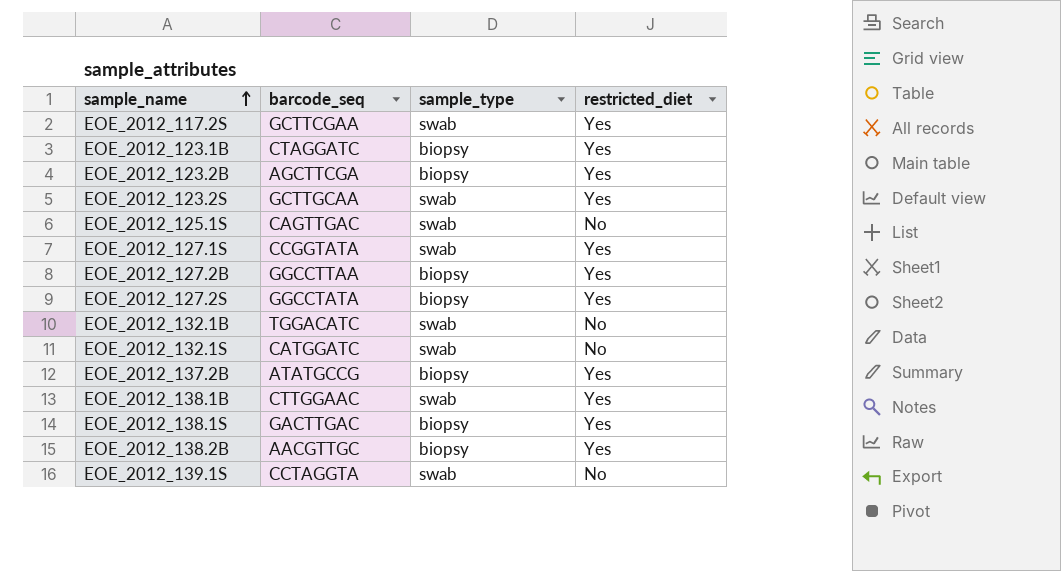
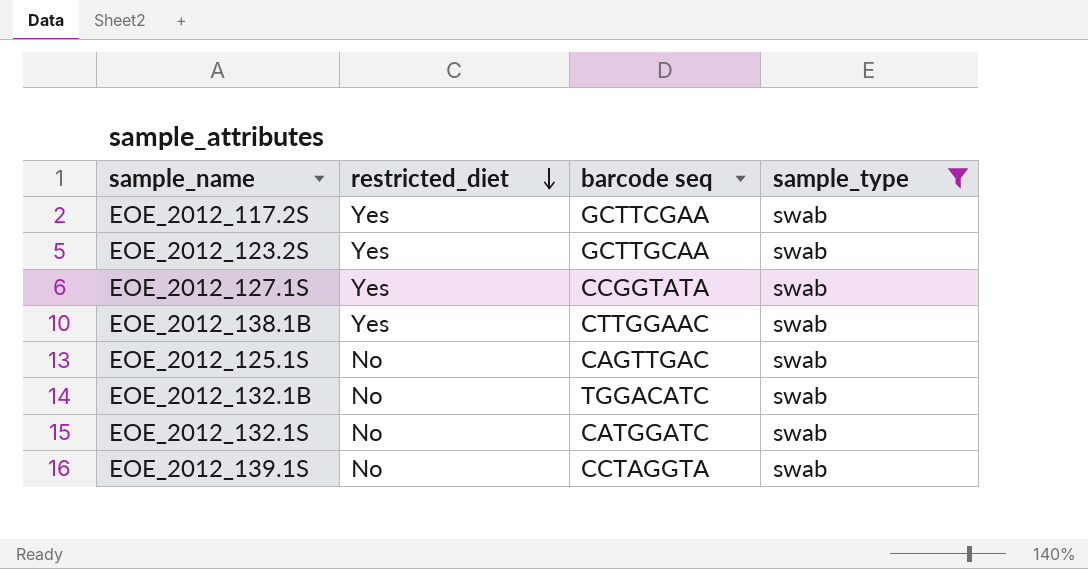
filter: none -> sample_type = swab
row order: sample_name ascending -> restricted_diet descending
column restricted_diet | position: 4 -> 2
column name: barcode_seq -> barcode seq

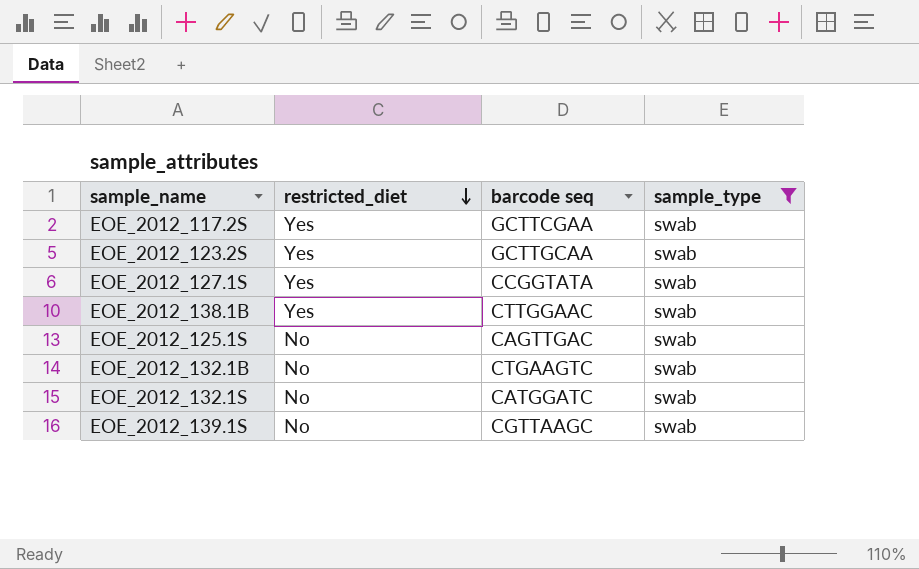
EOE_2012_132.1B | barcode seq: TGGACATC -> CTGAAGTC
EOE_2012_139.1S | barcode seq: CCTAGGTA -> CGTTAAGC

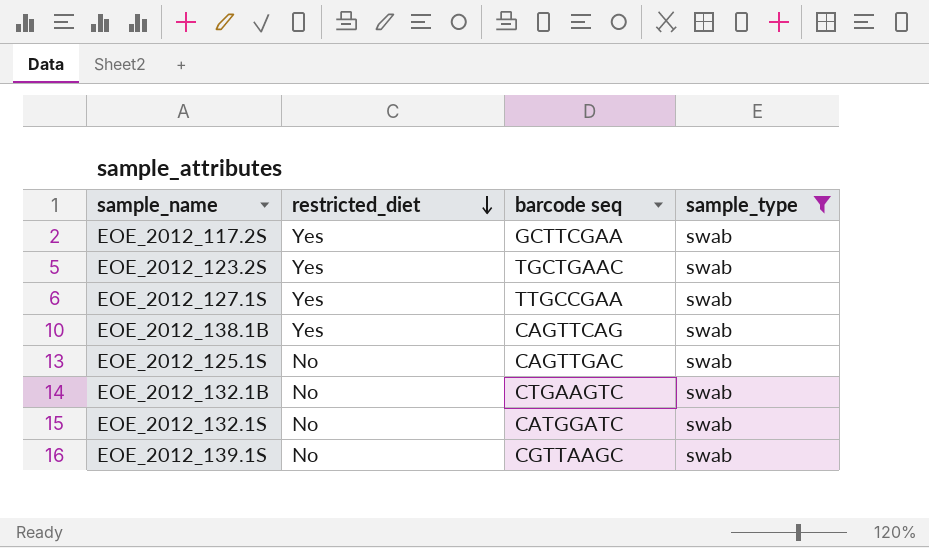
EOE_2012_123.2S | barcode seq: GCTTGCAA -> TGCTGAAC
EOE_2012_127.1S | barcode seq: CCGGTATA -> TTGCCGAA
EOE_2012_138.1B | barcode seq: CTTGGAAC -> CAGTTCAG

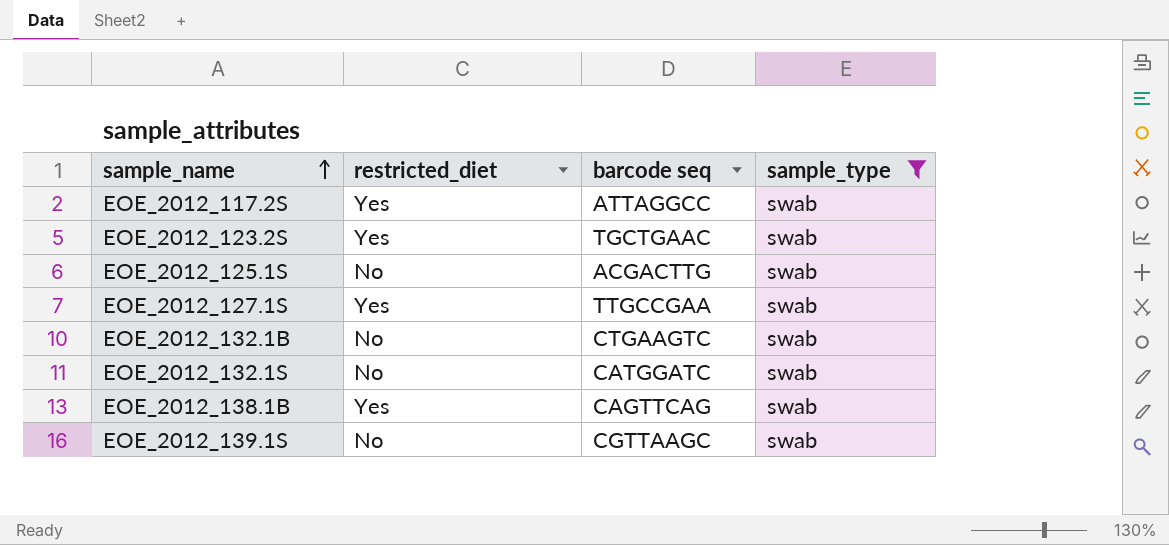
row order: restricted_diet descending -> sample_name ascending
EOE_2012_117.2S | barcode seq: GCTTCGAA -> ATTAGGCC
EOE_2012_125.1S | barcode seq: CAGTTGAC -> ACGACTTG

